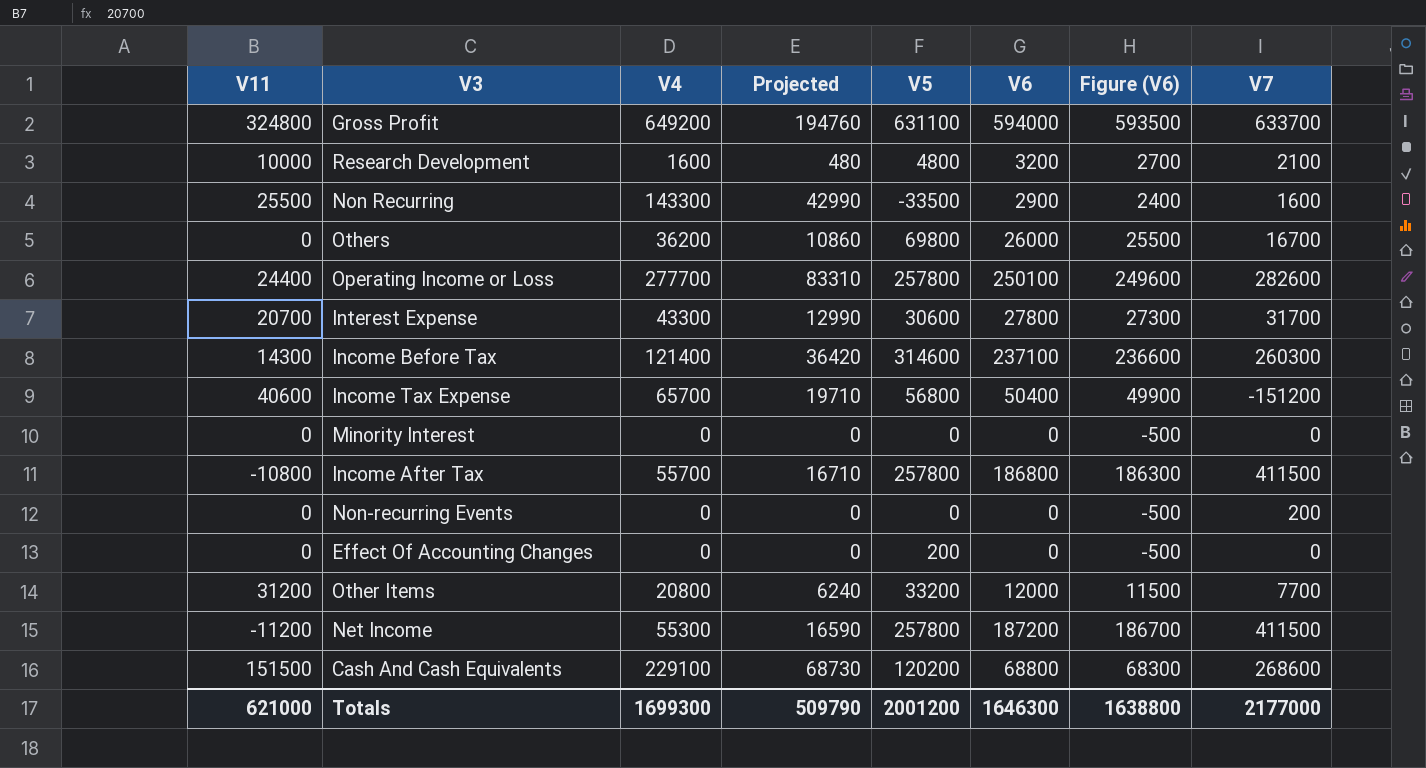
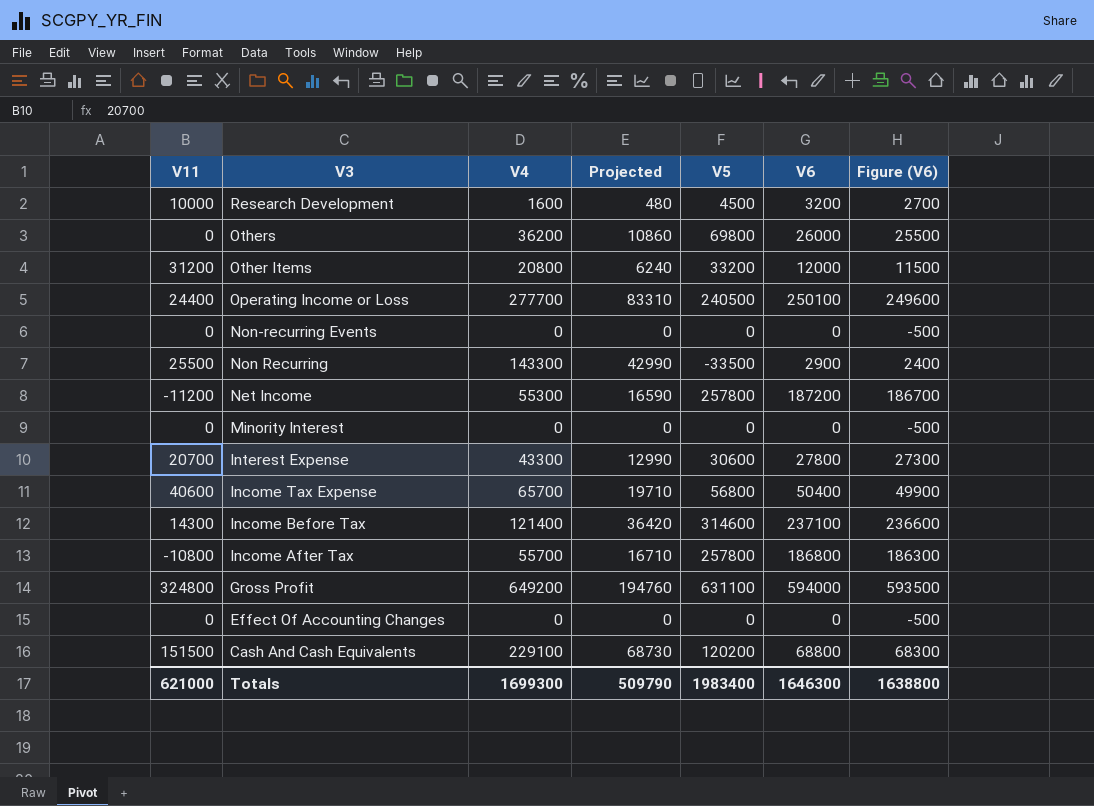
row order: none -> V3 descending
column V7 | position: 8 -> none
Research Development | V5: 4800 -> 4500
Operating Income or Loss | V5: 257800 -> 240500
Effect Of Accounting Changes | V5: 200 -> 0
Totals | V5: 2001200 -> 1983400

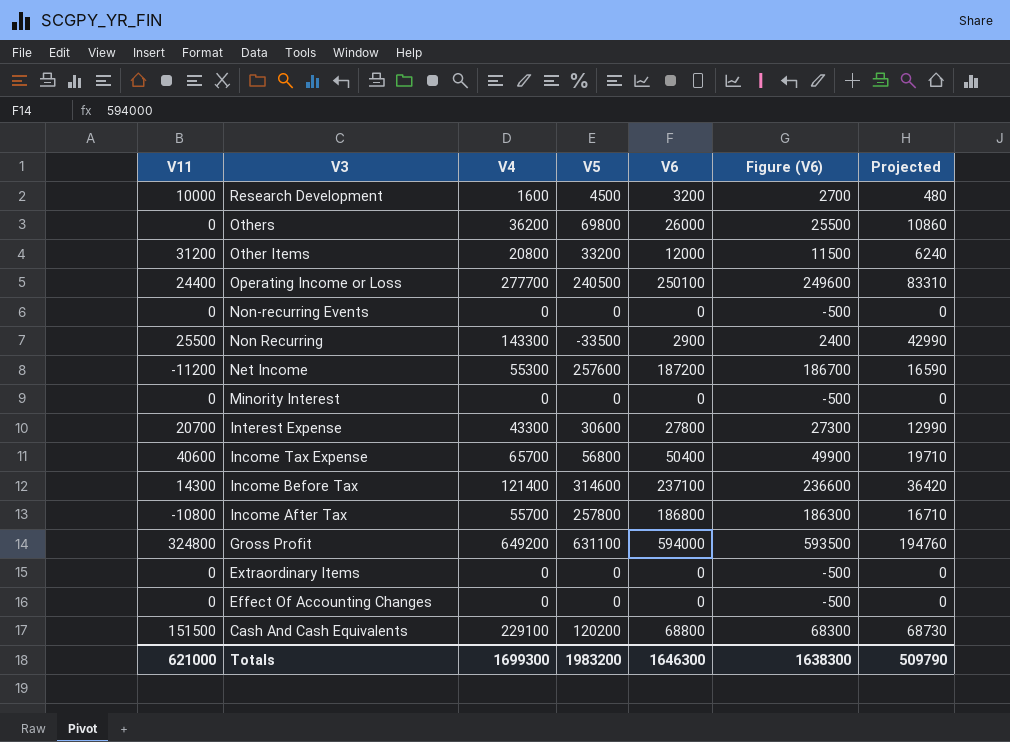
column Projected | position: 4 -> 7
Net Income | V5: 257800 -> 257600
row Extraordinary Items: none -> 0 | 0 | 0 | 0 | -500 | 0
Totals | V5: 1983400 -> 1983200
Totals | Figure (V6): 1638800 -> 1638300

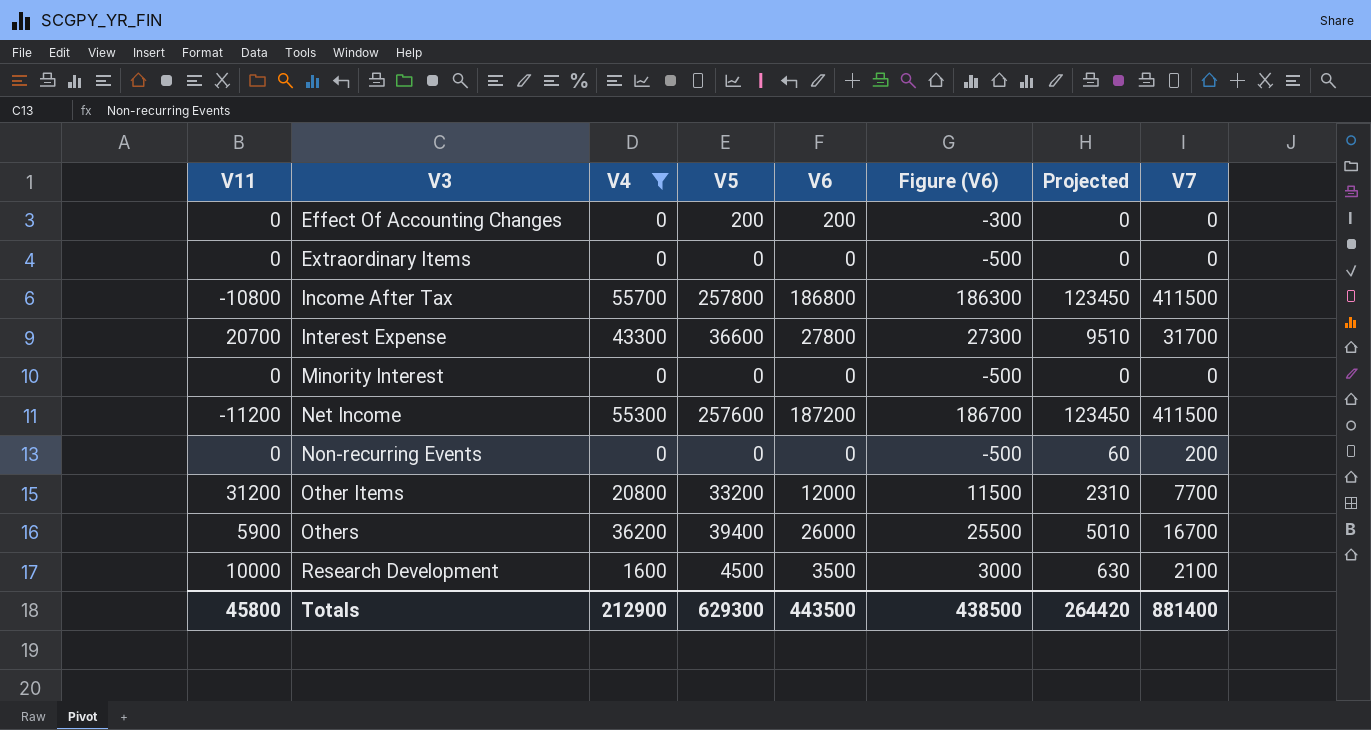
filter: none -> V4 <= 55700
row order: V3 descending -> V3 ascending
column Projected | formula: [V4] * 0.3 -> [V7] * 0.3
column V7 | position: none -> 8
Effect Of Accounting Changes | V5: 0 -> 200
Effect Of Accounting Changes | V6: 0 -> 200
Effect Of Accounting Changes | Figure (V6): -500 -> -300
Interest Expense | V5: 30600 -> 36600
Others | V11: 0 -> 5900
Others | V5: 69800 -> 39400
Research Development | V6: 3200 -> 3500
Research Development | Figure (V6): 2700 -> 3000
Totals | V11: 621000 -> 45800
Totals | V4: 1699300 -> 212900
Totals | V5: 1983200 -> 629300
Totals | V6: 1646300 -> 443500
Totals | Figure (V6): 1638300 -> 438500
Totals | Projected: 509790 -> 264420

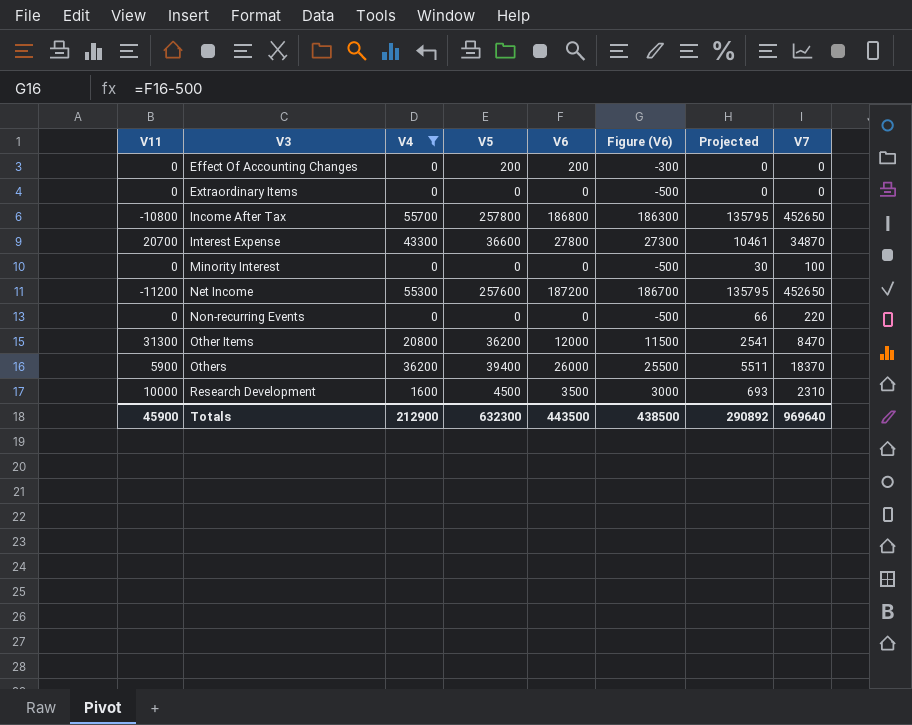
Income After Tax | Projected: 123450 -> 135795
Income After Tax | V7: 411500 -> 452650
Interest Expense | Projected: 9510 -> 10461
Interest Expense | V7: 31700 -> 34870
Minority Interest | Projected: 0 -> 30
Minority Interest | V7: 0 -> 100
Net Income | Projected: 123450 -> 135795
Net Income | V7: 411500 -> 452650
Non-recurring Events | Projected: 60 -> 66
Non-recurring Events | V7: 200 -> 220
Other Items | V11: 31200 -> 31300
Other Items | V5: 33200 -> 36200
Other Items | Projected: 2310 -> 2541
Other Items | V7: 7700 -> 8470
Others | Projected: 5010 -> 5511
Others | V7: 16700 -> 18370
Research Development | Projected: 630 -> 693
Research Development | V7: 2100 -> 2310
Totals | V11: 45800 -> 45900
Totals | V5: 629300 -> 632300
Totals | Projected: 264420 -> 290892
Totals | V7: 881400 -> 969640

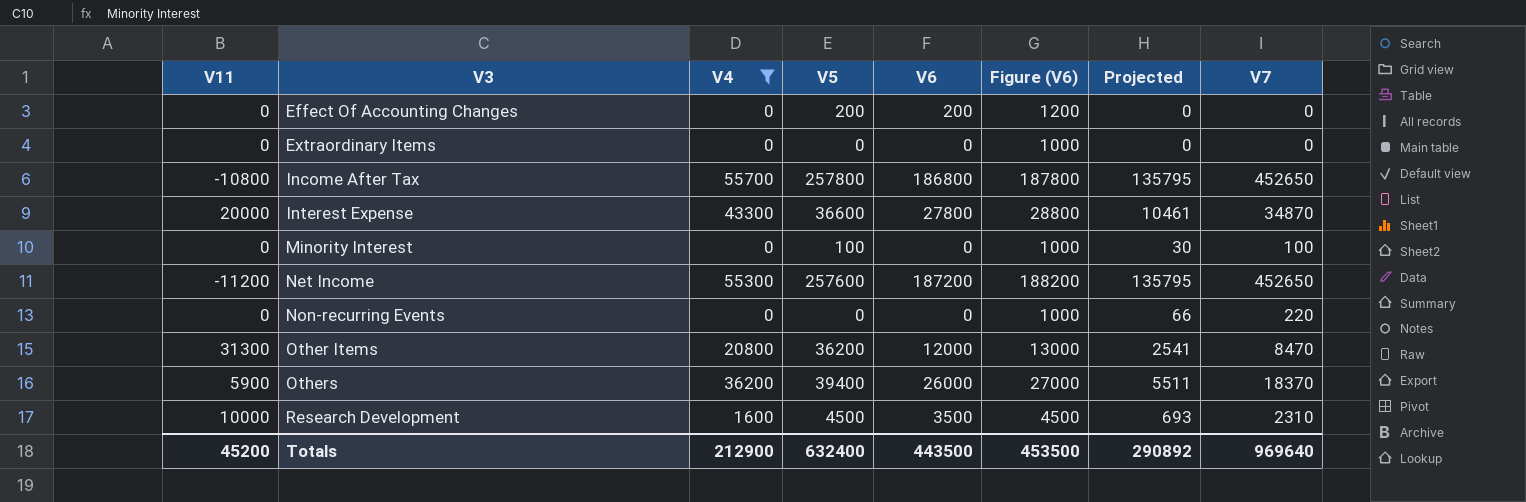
column Figure (V6) | formula: [V6] - 500 -> [V6] + 1000
Interest Expense | V11: 20700 -> 20000
Minority Interest | V5: 0 -> 100
Totals | V11: 45900 -> 45200
Totals | V5: 632300 -> 632400
Totals | Figure (V6): 438500 -> 453500

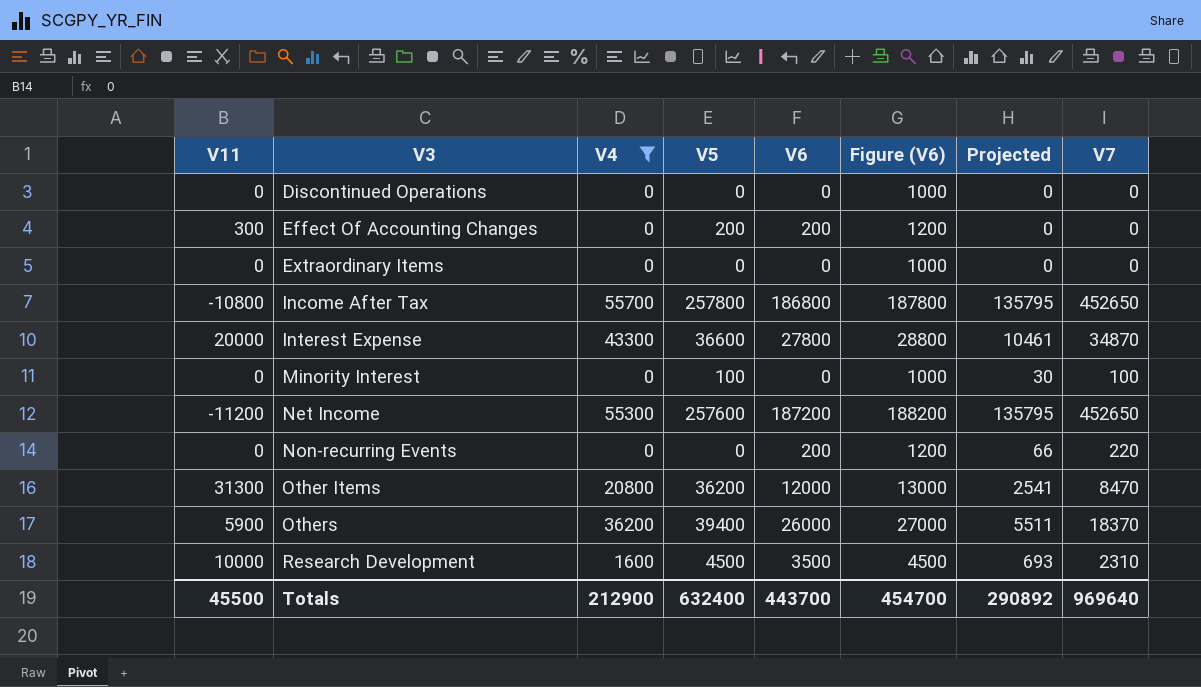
row Discontinued Operations: none -> 0 | 0 | 0 | 0 | 1000 | 0 | 0
Effect Of Accounting Changes | V11: 0 -> 300
Non-recurring Events | V6: 0 -> 200
Non-recurring Events | Figure (V6): 1000 -> 1200
Totals | V11: 45200 -> 45500
Totals | V6: 443500 -> 443700
Totals | Figure (V6): 453500 -> 454700

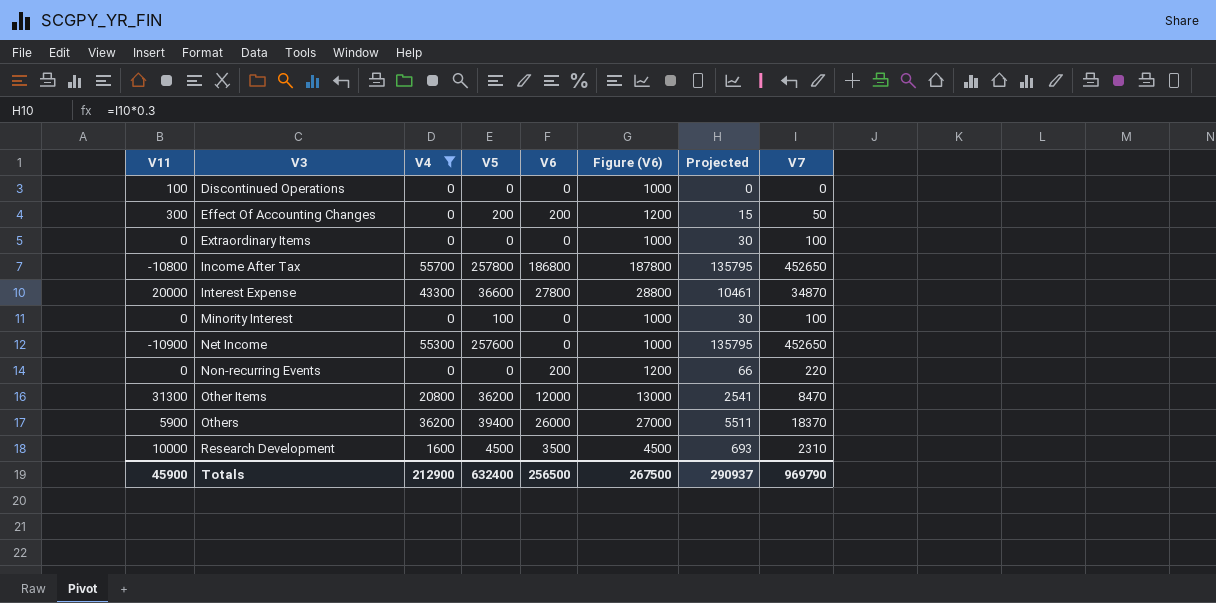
Discontinued Operations | V11: 0 -> 100
Effect Of Accounting Changes | Projected: 0 -> 15
Effect Of Accounting Changes | V7: 0 -> 50
Extraordinary Items | Projected: 0 -> 30
Extraordinary Items | V7: 0 -> 100
Net Income | V11: -11200 -> -10900
Net Income | V6: 187200 -> 0
Net Income | Figure (V6): 188200 -> 1000
Totals | V11: 45500 -> 45900
Totals | V6: 443700 -> 256500
Totals | Figure (V6): 454700 -> 267500
Totals | Projected: 290892 -> 290937
Totals | V7: 969640 -> 969790

